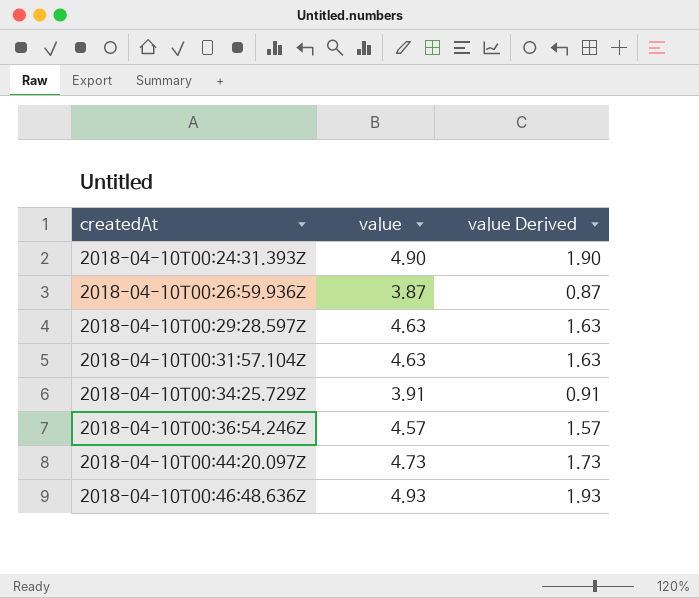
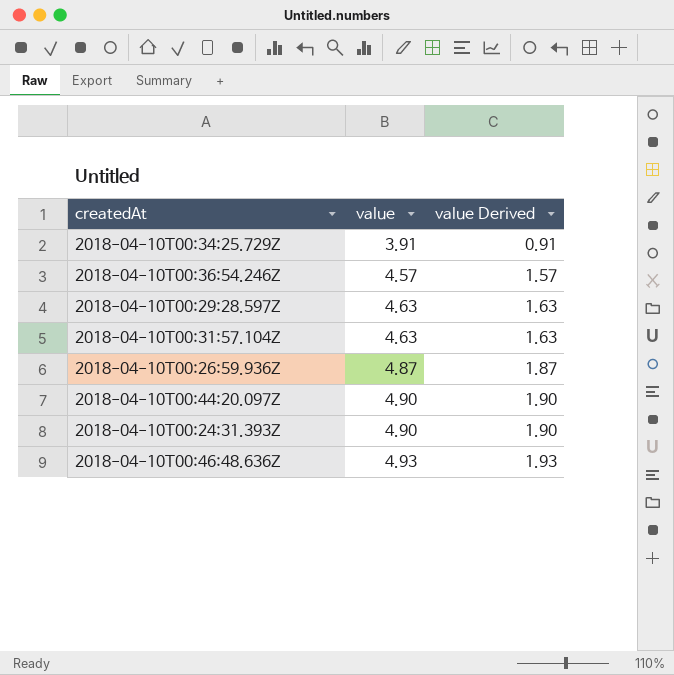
row order: createdAt ascending -> value ascending
2018-04-10T00:26:59.936Z | value: 3.87 -> 4.87
2018-04-10T00:26:59.936Z | value Derived: 0.87 -> 1.87
2018-04-10T00:44:20.097Z | value: 4.73 -> 4.90
2018-04-10T00:44:20.097Z | value Derived: 1.73 -> 1.90

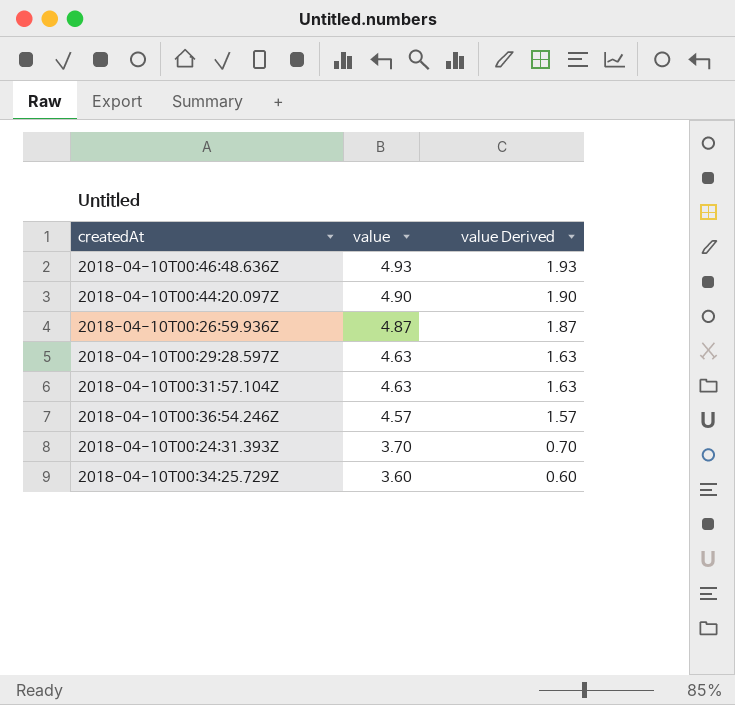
row order: value ascending -> value descending
2018-04-10T00:24:31.393Z | value: 4.90 -> 3.70
2018-04-10T00:24:31.393Z | value Derived: 1.90 -> 0.70
2018-04-10T00:34:25.729Z | value: 3.91 -> 3.60
2018-04-10T00:34:25.729Z | value Derived: 0.91 -> 0.60

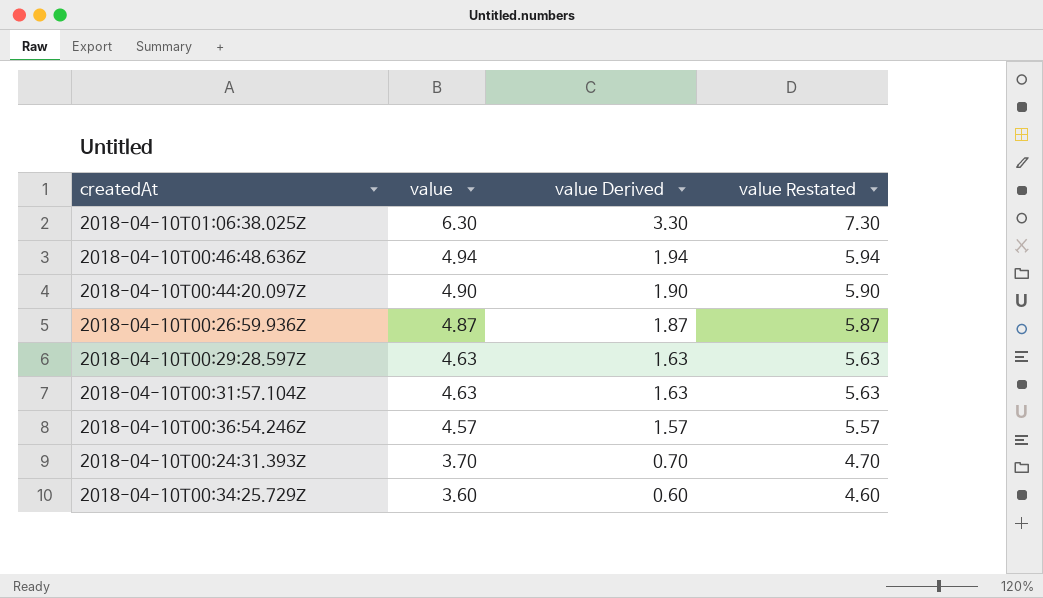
column value Restated | formula: none -> [value] + 1
row 2018-04-10T01:06:38.025Z: none -> 6.30 | 3.30 | 7.30
2018-04-10T00:46:48.636Z | value: 4.93 -> 4.94
2018-04-10T00:46:48.636Z | value Derived: 1.93 -> 1.94

